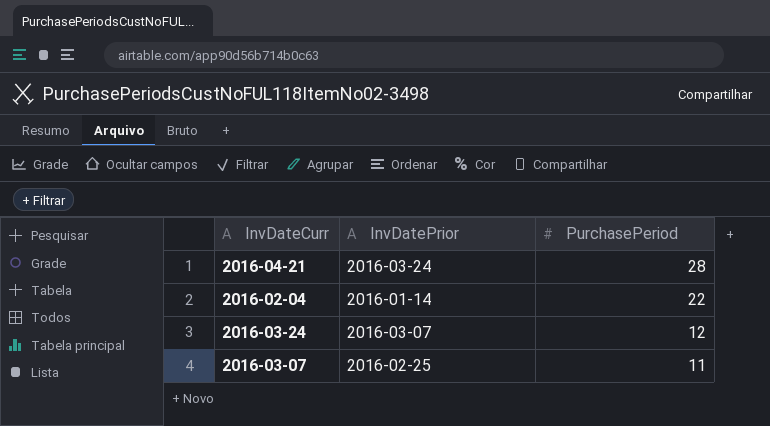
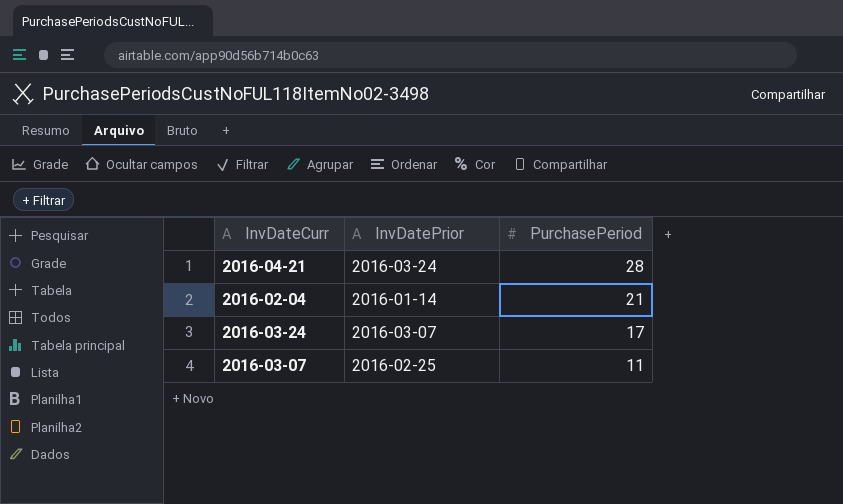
2016-02-04 | PurchasePeriod: 22 -> 21
2016-03-24 | PurchasePeriod: 12 -> 17

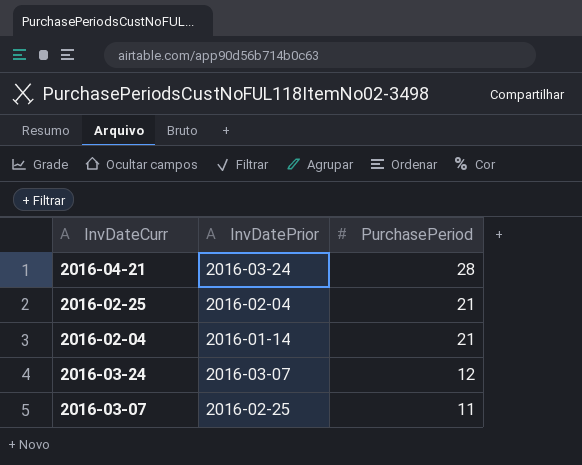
row 2016-02-25: none -> 2016-02-04 | 21
2016-03-24 | PurchasePeriod: 17 -> 12

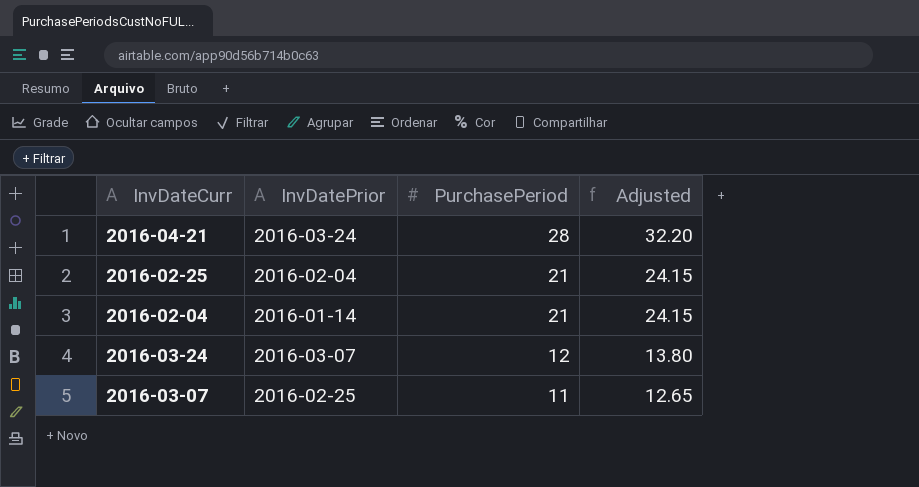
column Adjusted | formula: none -> [PurchasePeriod] * 1.15

